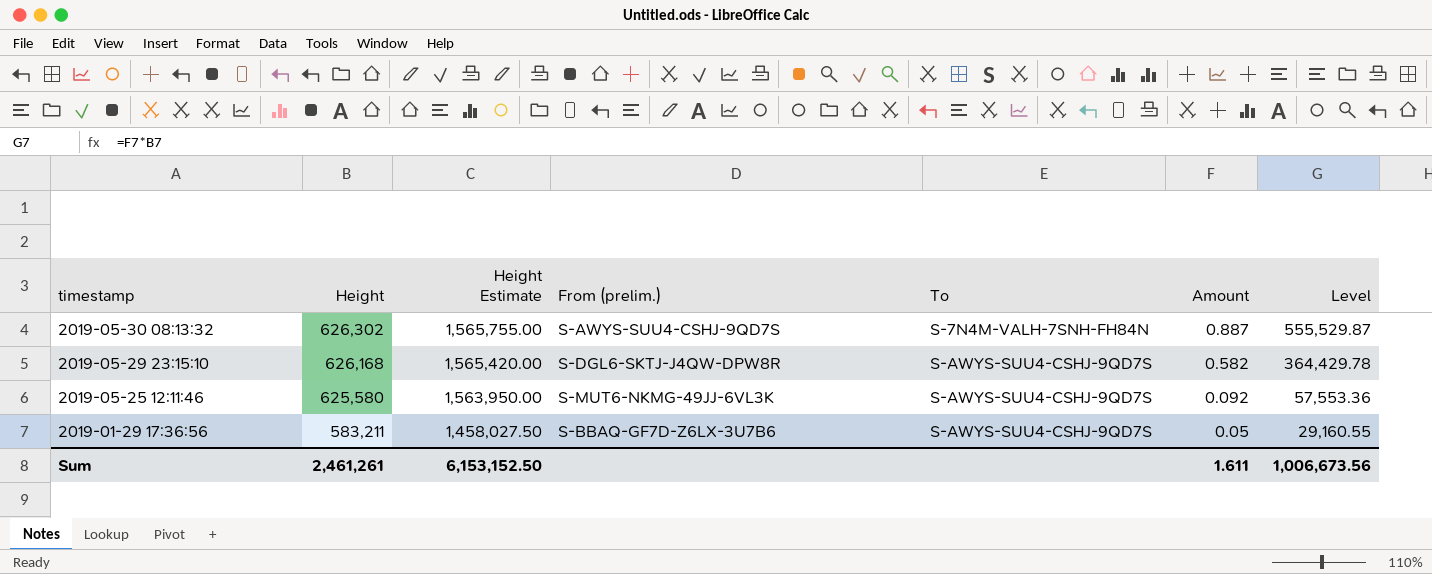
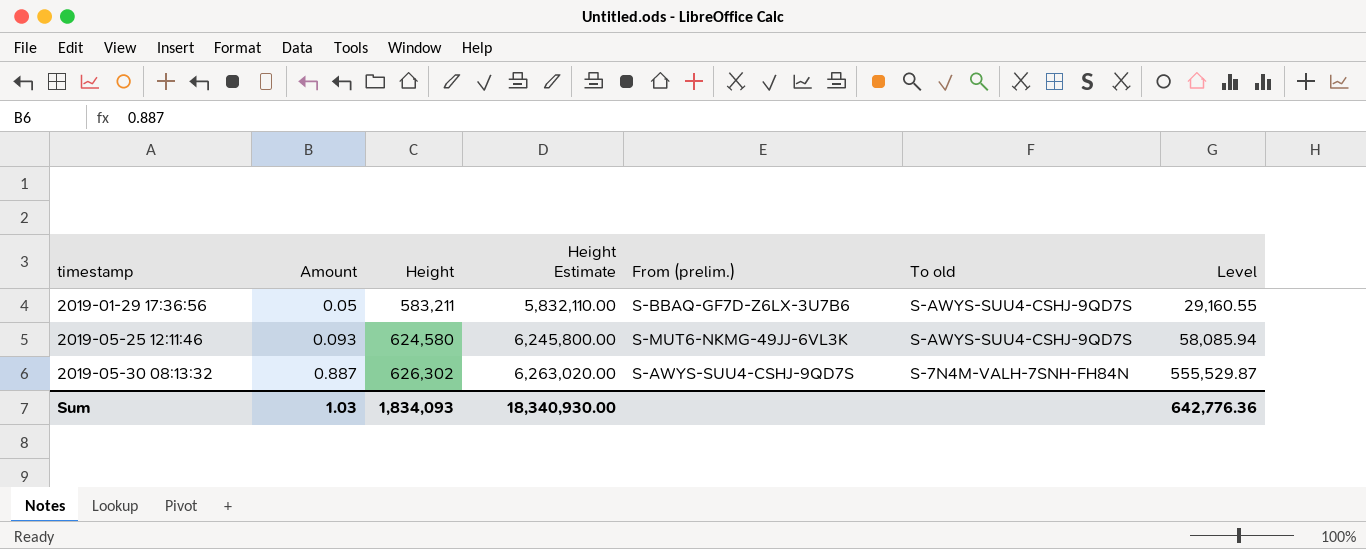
row order: timestamp descending -> timestamp ascending
column Amount | position: 6 -> 2
column Height Estimate | formula: [Height] * 2.5 -> [Height] * 10
column name: To -> To old
row 2019-05-29 23:15:10: 626,168 | 1,565,420.00 | S-DGL6-SKTJ-J4QW-DPW8R | S-AWYS-SUU4-CSHJ-9QD7S | 0.582 | 364,429.78 -> none
2019-05-25 12:11:46 | Amount: 0.092 -> 0.093
2019-05-25 12:11:46 | Height: 625,580 -> 624,580
2019-05-25 12:11:46 | Level: 57,553.36 -> 58,085.94
Sum | Amount: 1.611 -> 1.03
Sum | Height: 2,461,261 -> 1,834,093
Sum | Height Estimate: 6,153,152.50 -> 18,340,930.00
Sum | Level: 1,006,673.56 -> 642,776.36

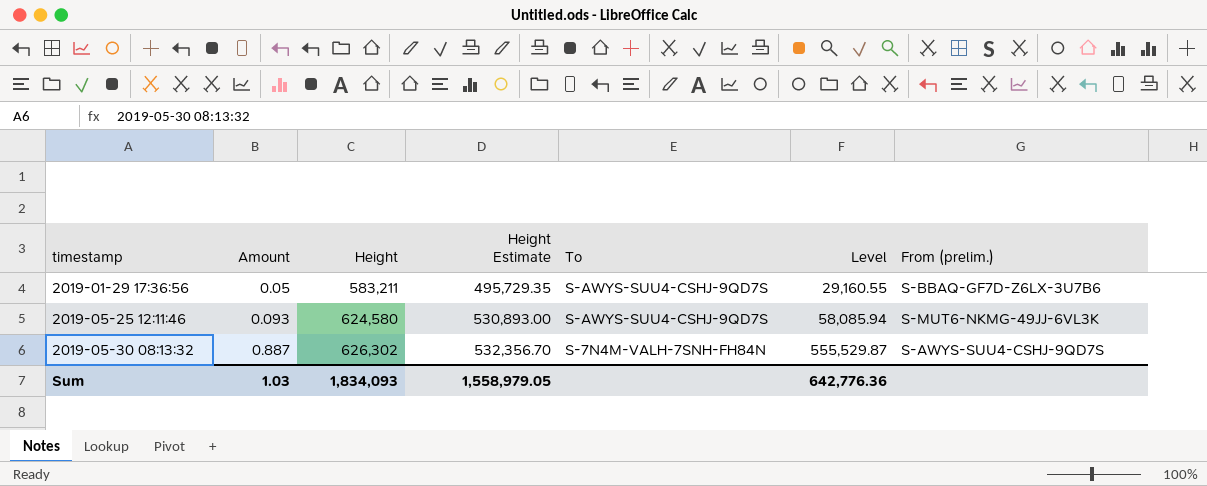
column Height Estimate | formula: [Height] * 10 -> [Height] * 0.85
column name: To old -> To
column From (prelim.) | position: 5 -> 7
Sum | Height Estimate: 18,340,930.00 -> 1,558,979.05

